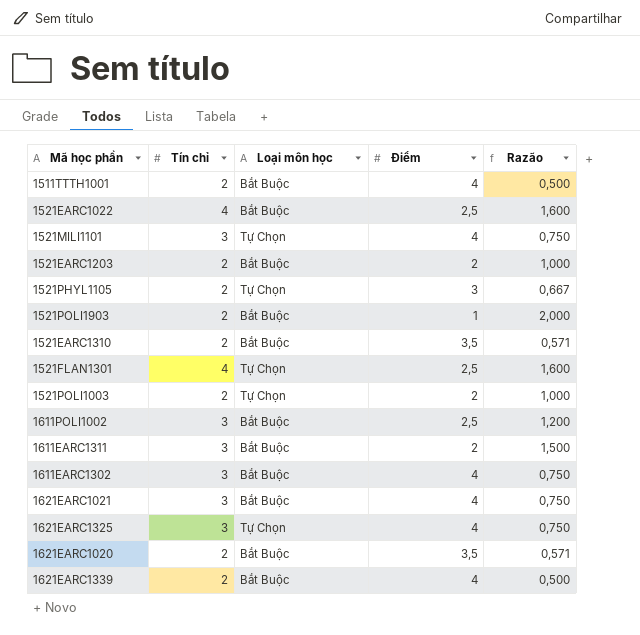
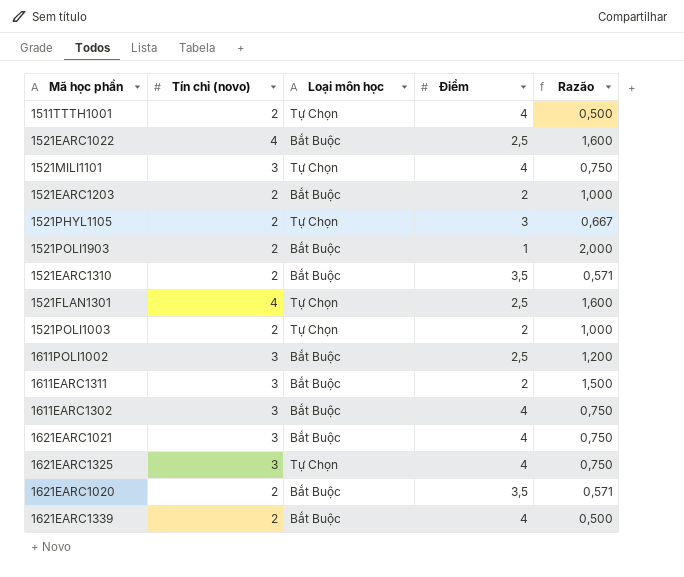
column name: Tín chỉ -> Tín chỉ (novo)
1511TTTH1001 | Loại môn học: Bắt Buộc -> Tự Chọn

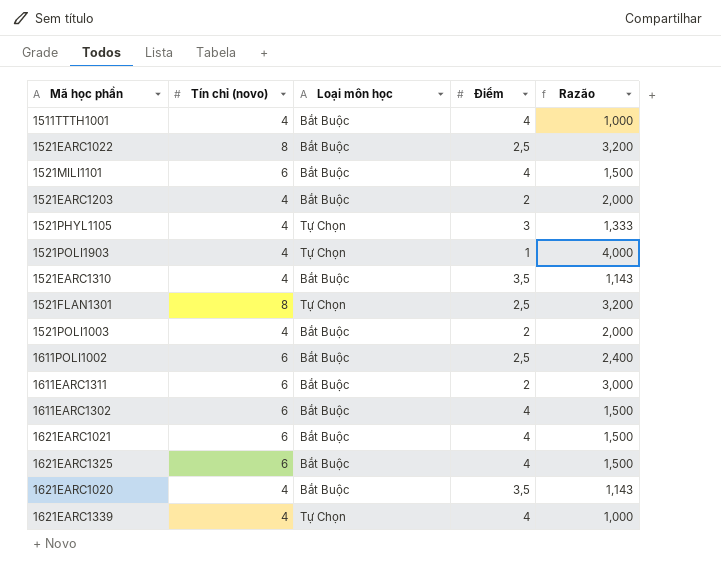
1511TTTH1001 | Tín chỉ (novo): 2 -> 4
1511TTTH1001 | Loại môn học: Tự Chọn -> Bắt Buộc
1511TTTH1001 | Razão: 0,500 -> 1,000
1521EARC1022 | Tín chỉ (novo): 4 -> 8
1521EARC1022 | Razão: 1,600 -> 3,200
1521MILI1101 | Tín chỉ (novo): 3 -> 6
1521MILI1101 | Loại môn học: Tự Chọn -> Bắt Buộc
1521MILI1101 | Razão: 0,750 -> 1,500
1521EARC1203 | Tín chỉ (novo): 2 -> 4
1521EARC1203 | Razão: 1,000 -> 2,000
1521PHYL1105 | Tín chỉ (novo): 2 -> 4
1521PHYL1105 | Razão: 0,667 -> 1,333
1521POLI1903 | Tín chỉ (novo): 2 -> 4
1521POLI1903 | Loại môn học: Bắt Buộc -> Tự Chọn
1521POLI1903 | Razão: 2,000 -> 4,000
1521EARC1310 | Tín chỉ (novo): 2 -> 4
1521EARC1310 | Razão: 0,571 -> 1,143
1521FLAN1301 | Tín chỉ (novo): 4 -> 8
1521FLAN1301 | Razão: 1,600 -> 3,200
1521POLI1003 | Tín chỉ (novo): 2 -> 4
1521POLI1003 | Loại môn học: Tự Chọn -> Bắt Buộc
1521POLI1003 | Razão: 1,000 -> 2,000
1611POLI1002 | Tín chỉ (novo): 3 -> 6
1611POLI1002 | Razão: 1,200 -> 2,400
1611EARC1311 | Tín chỉ (novo): 3 -> 6
1611EARC1311 | Razão: 1,500 -> 3,000
1611EARC1302 | Tín chỉ (novo): 3 -> 6
1611EARC1302 | Razão: 0,750 -> 1,500
1621EARC1021 | Tín chỉ (novo): 3 -> 6
1621EARC1021 | Razão: 0,750 -> 1,500
1621EARC1325 | Tín chỉ (novo): 3 -> 6
1621EARC1325 | Loại môn học: Tự Chọn -> Bắt Buộc
1621EARC1325 | Razão: 0,750 -> 1,500
1621EARC1020 | Tín chỉ (novo): 2 -> 4
1621EARC1020 | Razão: 0,571 -> 1,143
1621EARC1339 | Tín chỉ (novo): 2 -> 4
1621EARC1339 | Loại môn học: Bắt Buộc -> Tự Chọn
1621EARC1339 | Razão: 0,500 -> 1,000

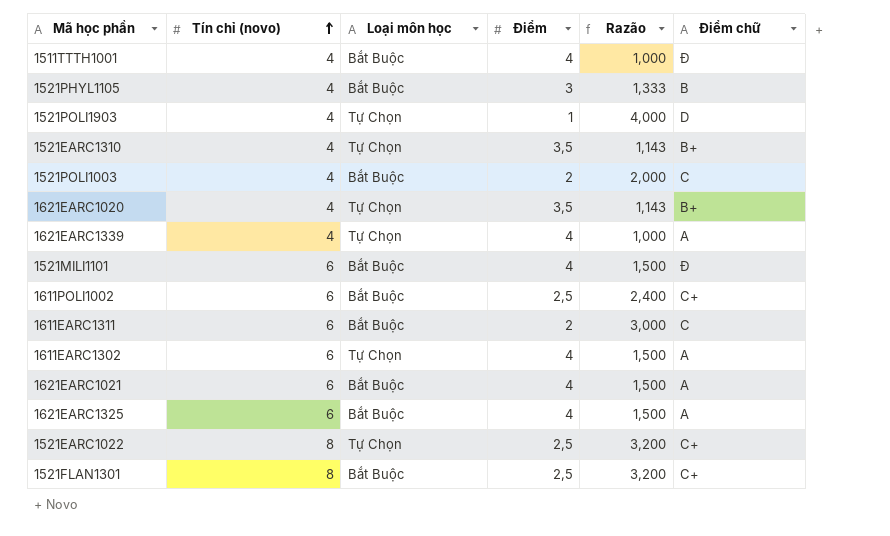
row order: none -> Tín chỉ (novo) ascending
column Điểm chữ | position: none -> 6
row 1521EARC1203: 4 | Bắt Buộc | 2 | 2,000 -> none
1521PHYL1105 | Loại môn học: Tự Chọn -> Bắt Buộc
1521EARC1310 | Loại môn học: Bắt Buộc -> Tự Chọn
1621EARC1020 | Loại môn học: Bắt Buộc -> Tự Chọn
1611EARC1302 | Loại môn học: Bắt Buộc -> Tự Chọn
1521EARC1022 | Loại môn học: Bắt Buộc -> Tự Chọn
1521FLAN1301 | Loại môn học: Tự Chọn -> Bắt Buộc

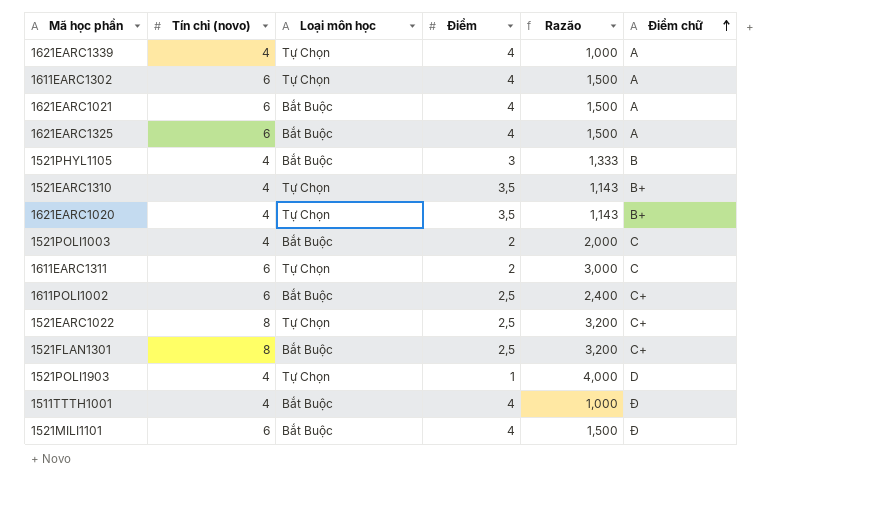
row order: Tín chỉ (novo) ascending -> Điểm chữ ascending
1611EARC1311 | Loại môn học: Bắt Buộc -> Tự Chọn

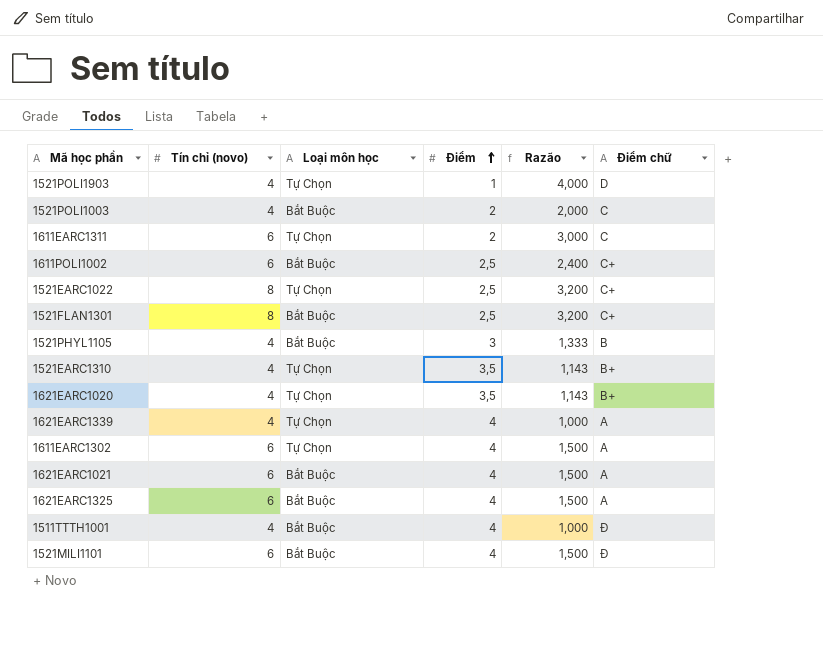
row order: Điểm chữ ascending -> Điểm ascending

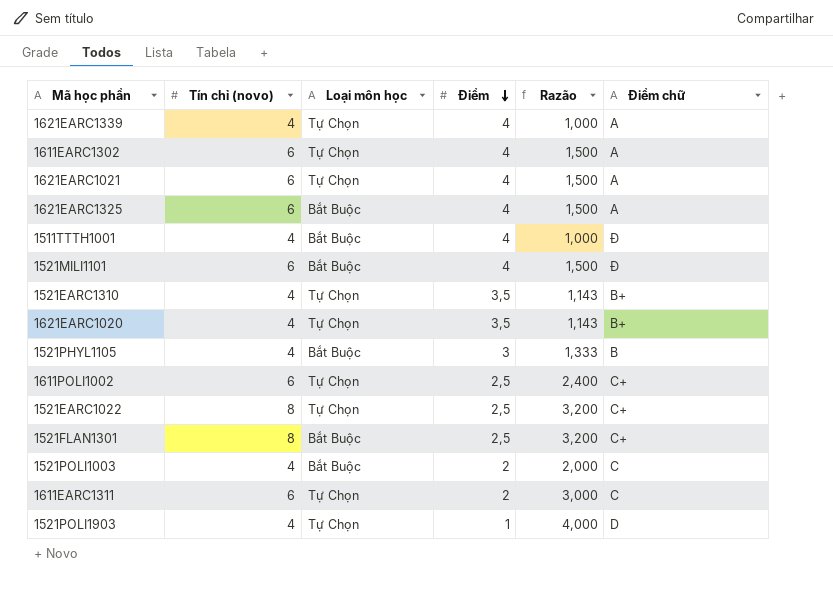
row order: Điểm ascending -> Điểm descending
1621EARC1021 | Loại môn học: Bắt Buộc -> Tự Chọn
1611POLI1002 | Loại môn học: Bắt Buộc -> Tự Chọn

